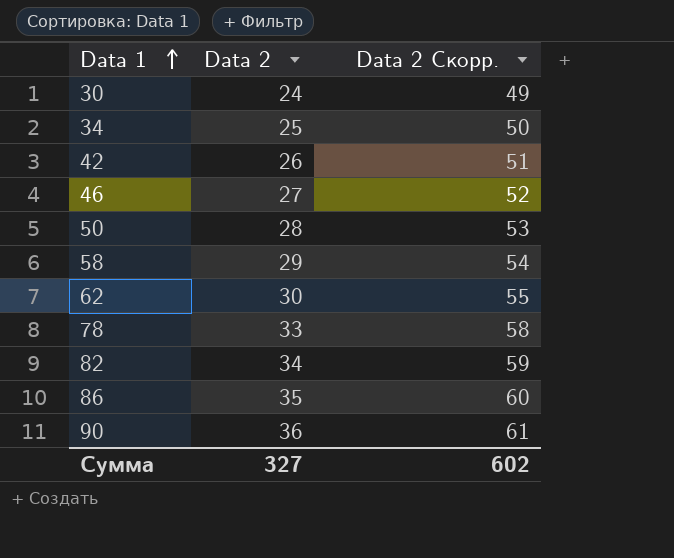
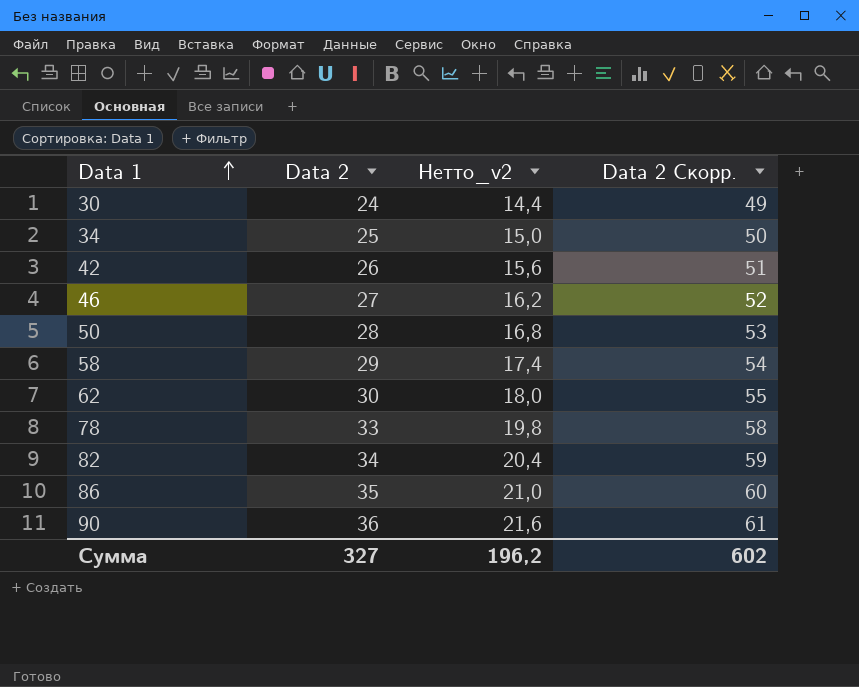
column Нетто_v2 | formula: none -> [Data 2] * 0,6

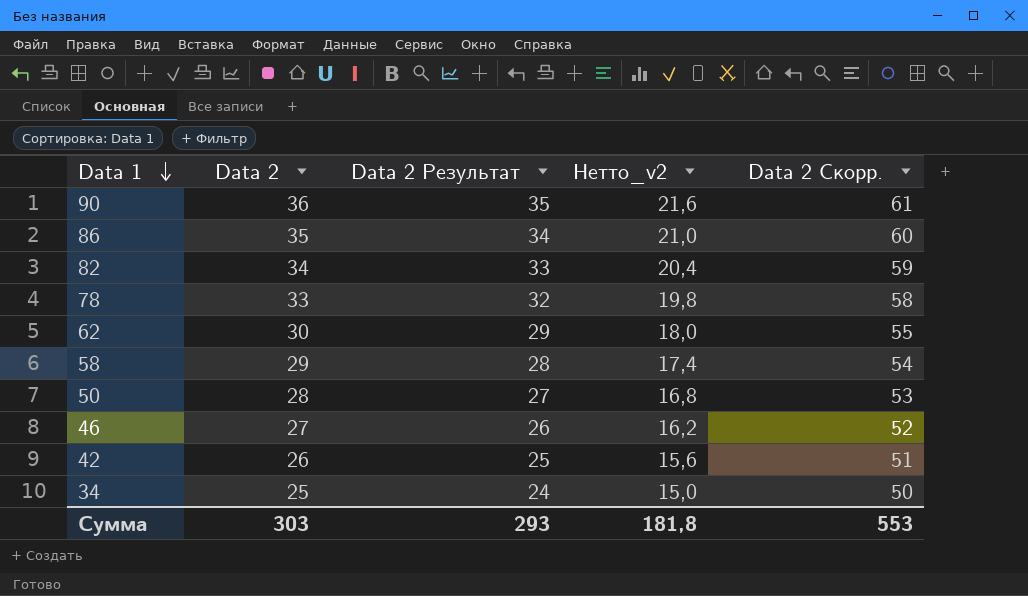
row order: Data 1 ascending -> Data 1 descending
column Data 2 Результат | formula: none -> [Data 2] - 1
row 30: 24 | 14,4 | 49 -> none
Сумма | Data 2: 327 -> 303
Сумма | Нетто_v2: 196,2 -> 181,8
Сумма | Data 2 Скорр.: 602 -> 553

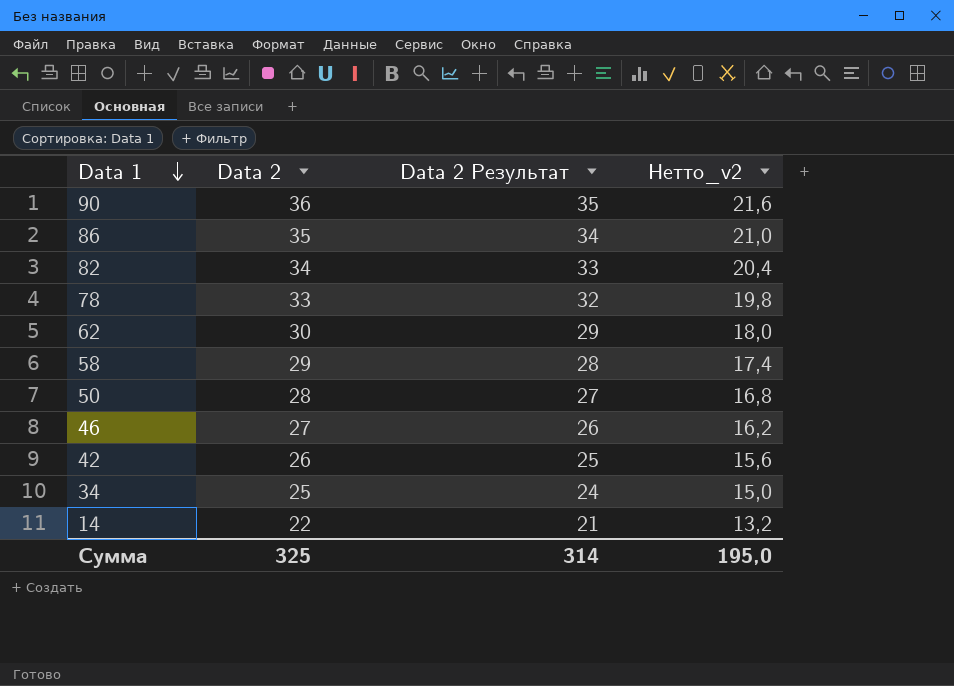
column Data 2 Скорр. | formula: [Data 2] + 25 -> none
row 14: none -> 22 | 21 | 13,2
Сумма | Data 2: 303 -> 325
Сумма | Data 2 Результат: 293 -> 314
Сумма | Нетто_v2: 181,8 -> 195,0

